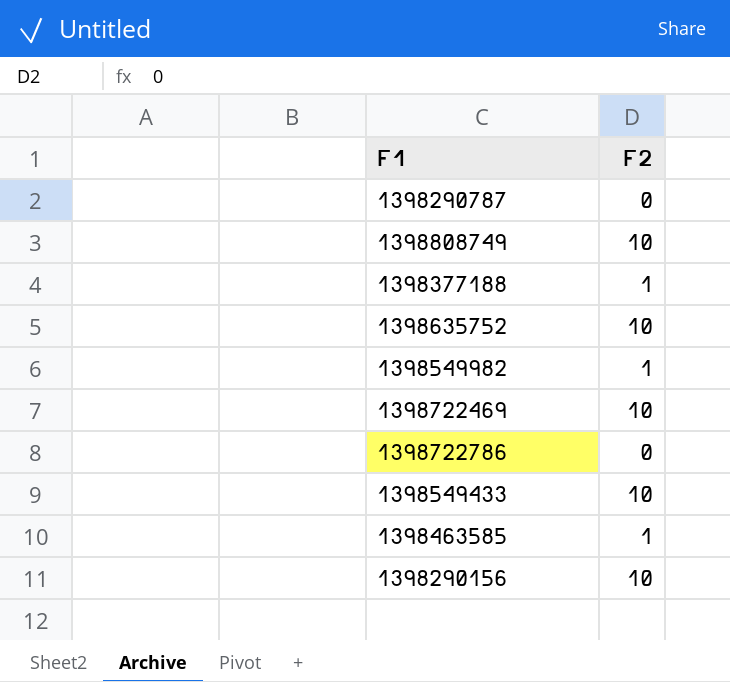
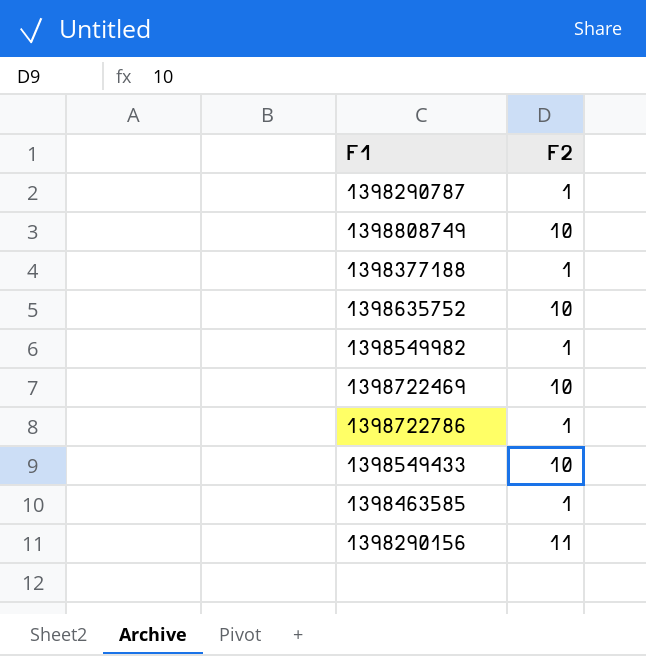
1398290787 | F2: 0 -> 1
1398722786 | F2: 0 -> 1
1398290156 | F2: 10 -> 11

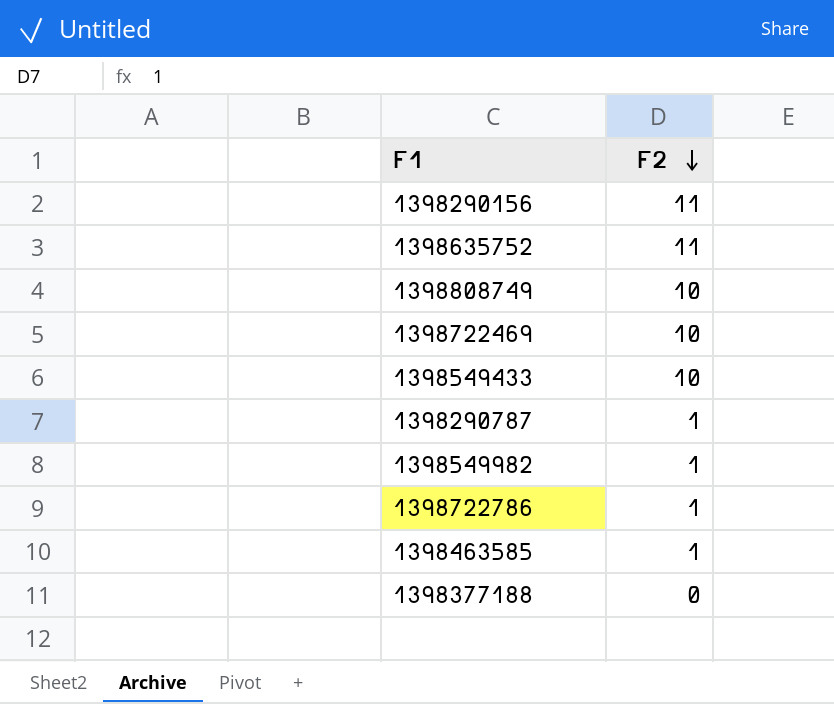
row order: none -> F2 descending
1398635752 | F2: 10 -> 11
1398377188 | F2: 1 -> 0

